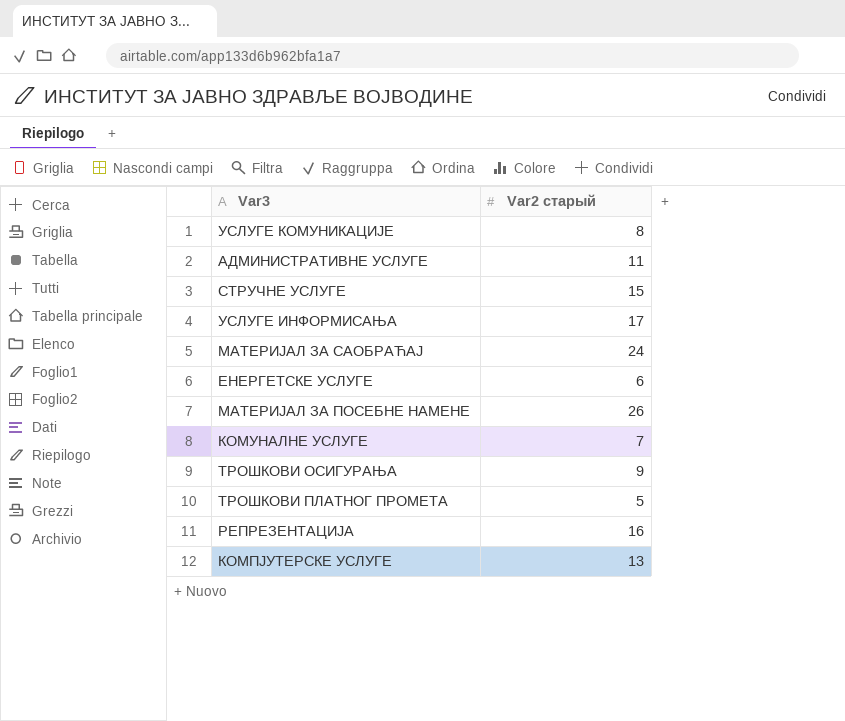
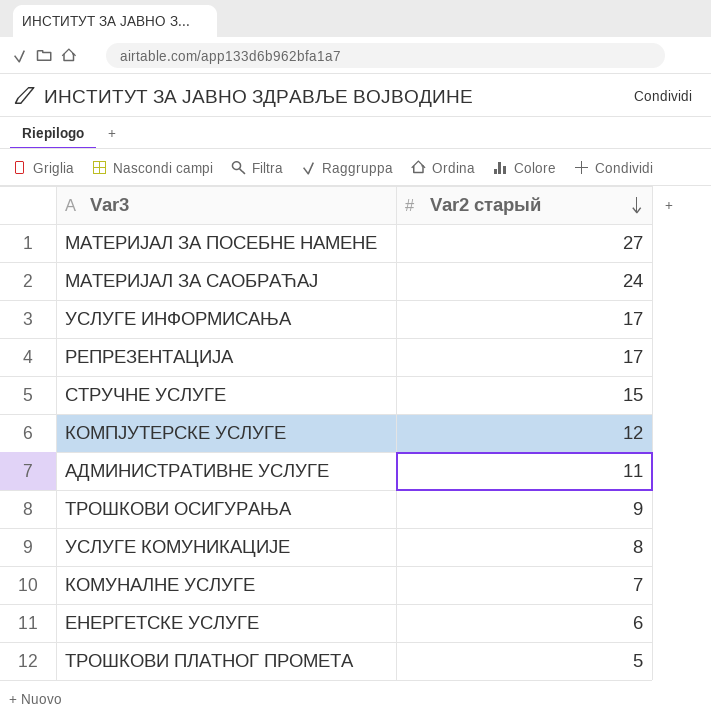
row order: none -> Var2 старый descending
МАТЕРИЈАЛ ЗА ПОСЕБНЕ НАМЕНЕ | Var2 старый: 26 -> 27
РЕПРЕЗЕНТАЦИЈА | Var2 старый: 16 -> 17
КОМПЈУТЕРСКЕ УСЛУГЕ | Var2 старый: 13 -> 12

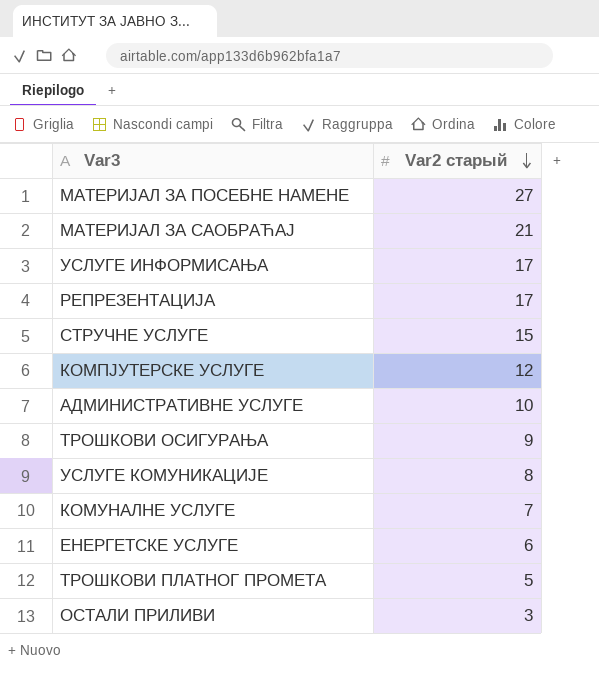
МАТЕРИЈАЛ ЗА САОБРАЋАЈ | Var2 старый: 24 -> 21
АДМИНИСТРАТИВНЕ УСЛУГЕ | Var2 старый: 11 -> 10
row ОСТАЛИ ПРИЛИВИ: none -> 3

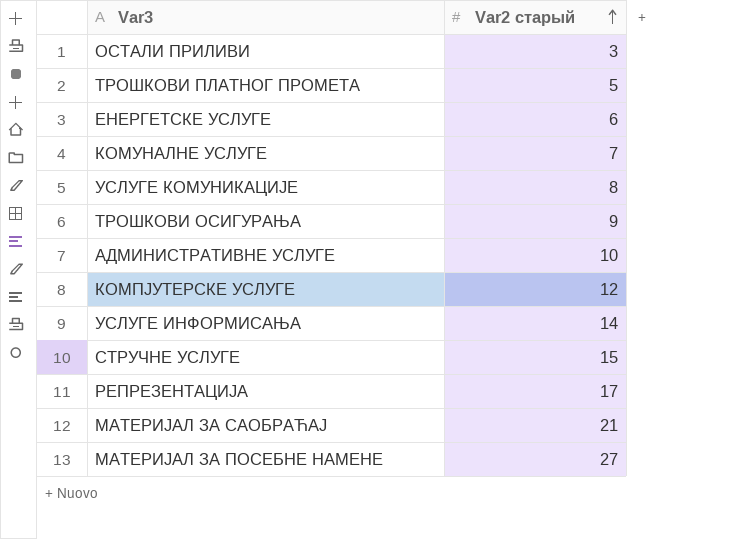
row order: Var2 старый descending -> Var2 старый ascending
УСЛУГЕ ИНФОРМИСАЊА | Var2 старый: 17 -> 14

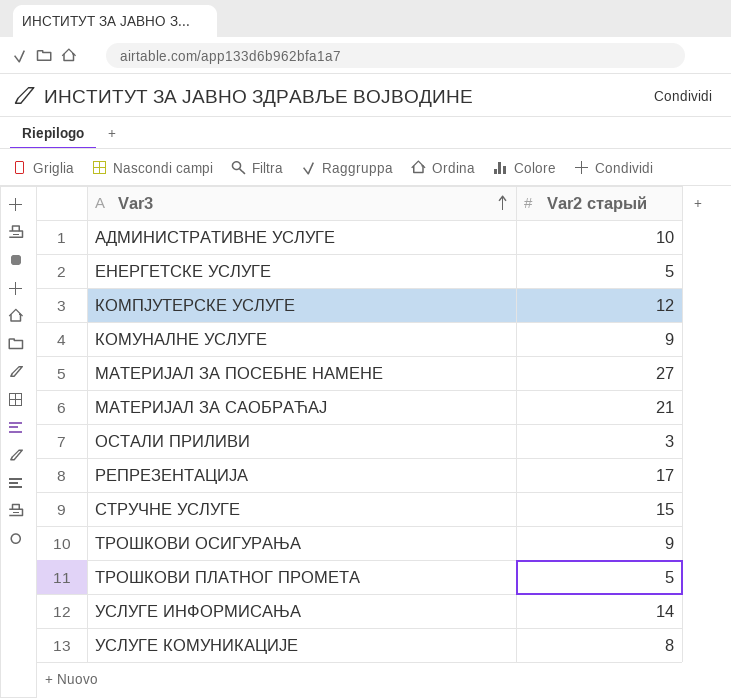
row order: Var2 старый ascending -> Var3 ascending
ЕНЕРГЕТСКЕ УСЛУГЕ | Var2 старый: 6 -> 5
КОМУНАЛНЕ УСЛУГЕ | Var2 старый: 7 -> 9

